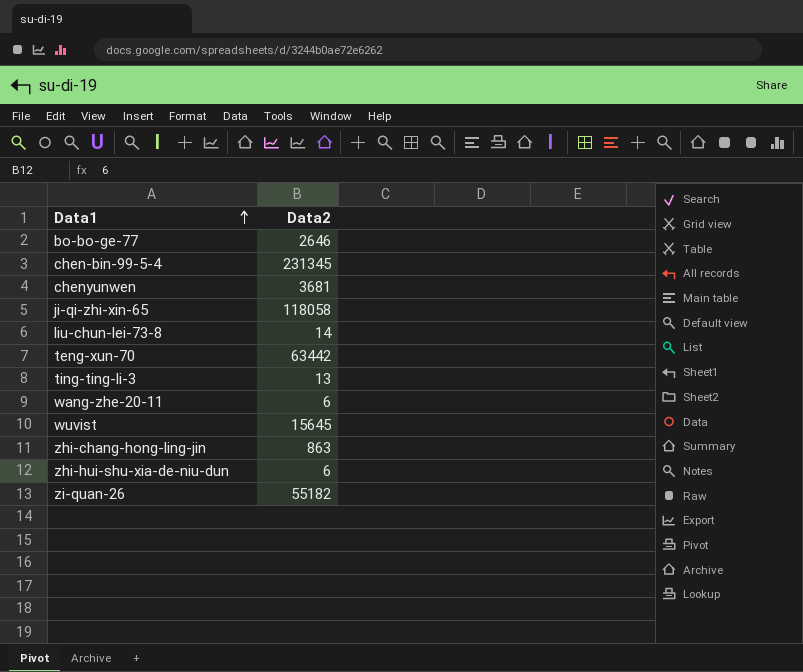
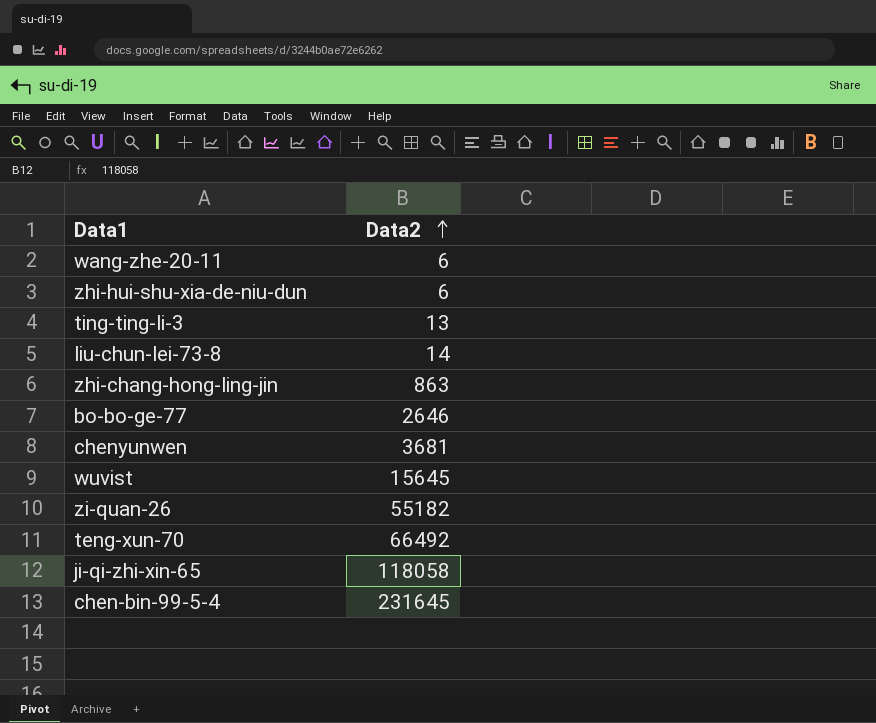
row order: Data1 ascending -> Data2 ascending
teng-xun-70 | Data2: 63442 -> 66492
chen-bin-99-5-4 | Data2: 231345 -> 231645

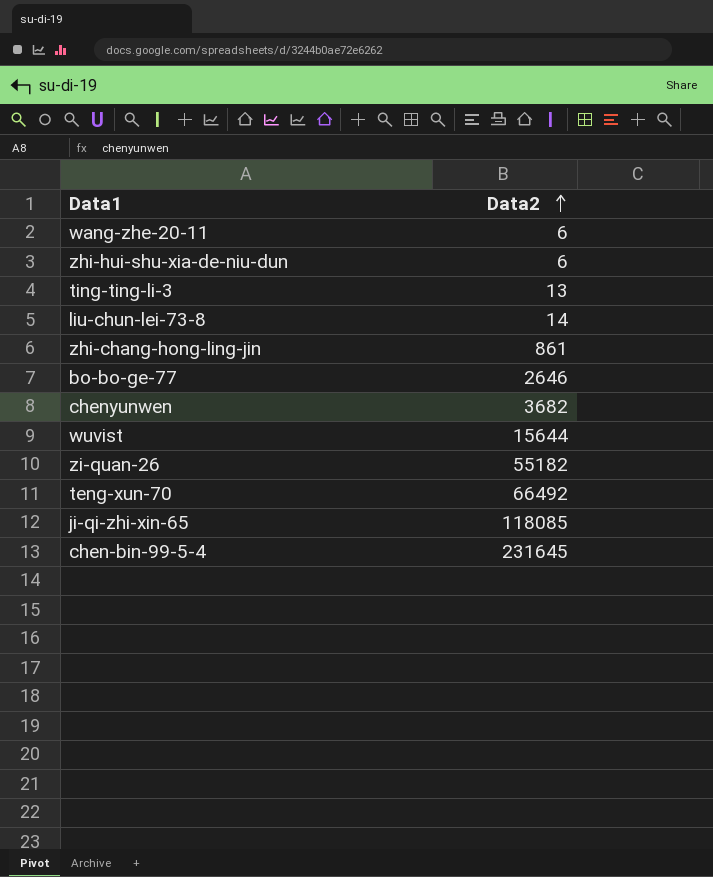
zhi-chang-hong-ling-jin | Data2: 863 -> 861
chenyunwen | Data2: 3681 -> 3682
wuvist | Data2: 15645 -> 15644
ji-qi-zhi-xin-65 | Data2: 118058 -> 118085

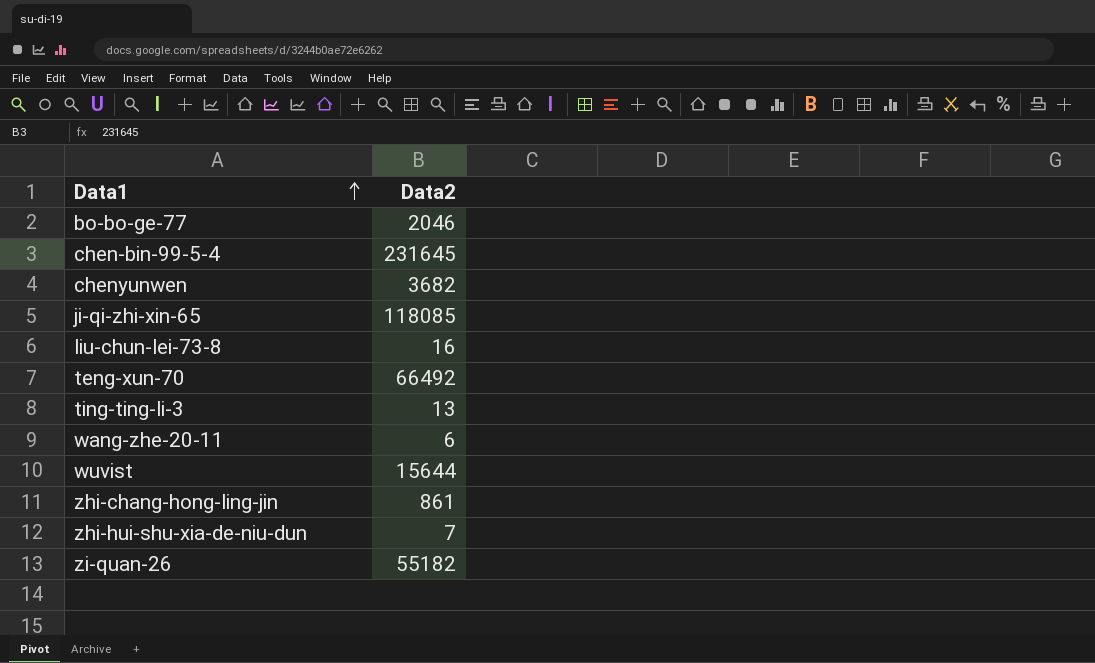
row order: Data2 ascending -> Data1 ascending
bo-bo-ge-77 | Data2: 2646 -> 2046
liu-chun-lei-73-8 | Data2: 14 -> 16
zhi-hui-shu-xia-de-niu-dun | Data2: 6 -> 7

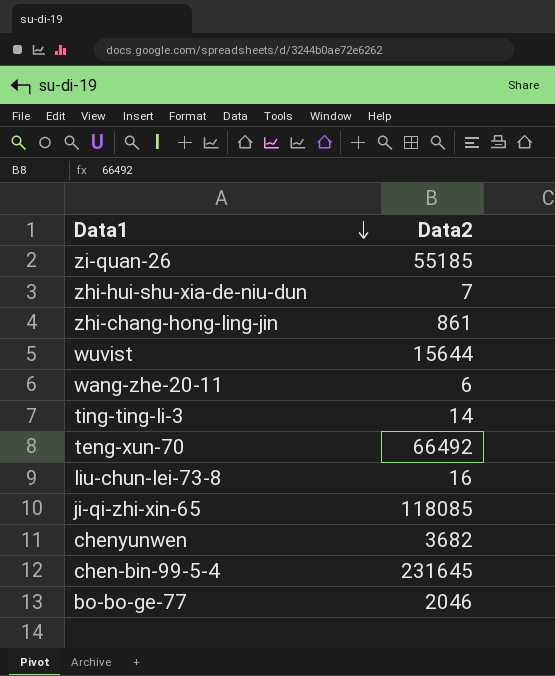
row order: Data1 ascending -> Data1 descending
zi-quan-26 | Data2: 55182 -> 55185
ting-ting-li-3 | Data2: 13 -> 14

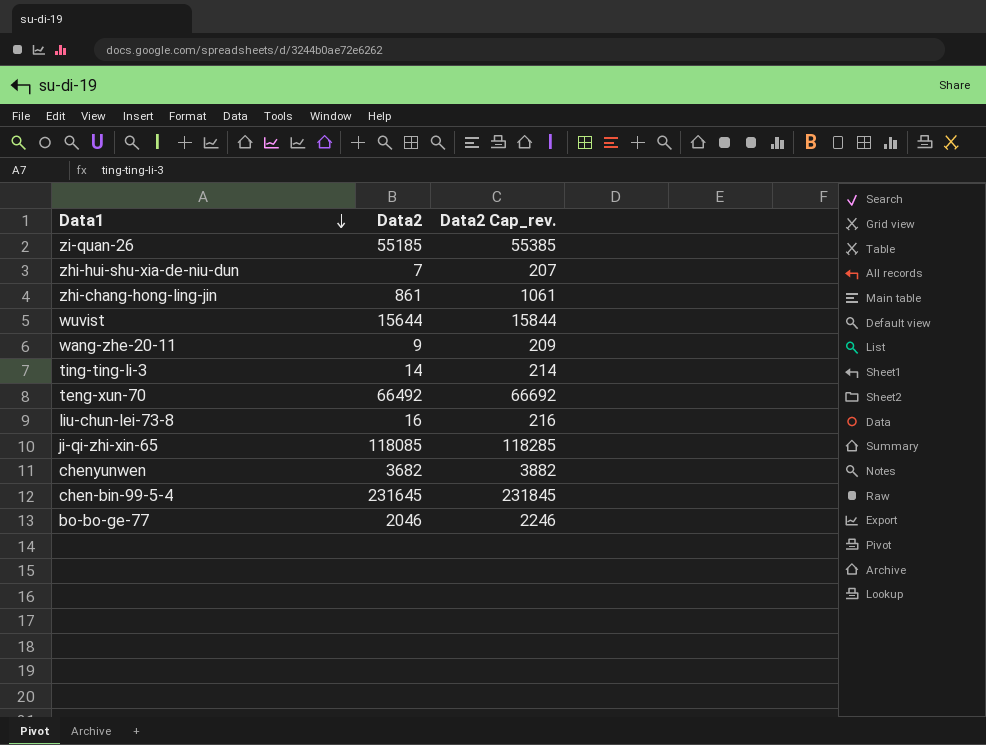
column Data2 Cap_rev. | formula: none -> [Data2] + 200
wang-zhe-20-11 | Data2: 6 -> 9

